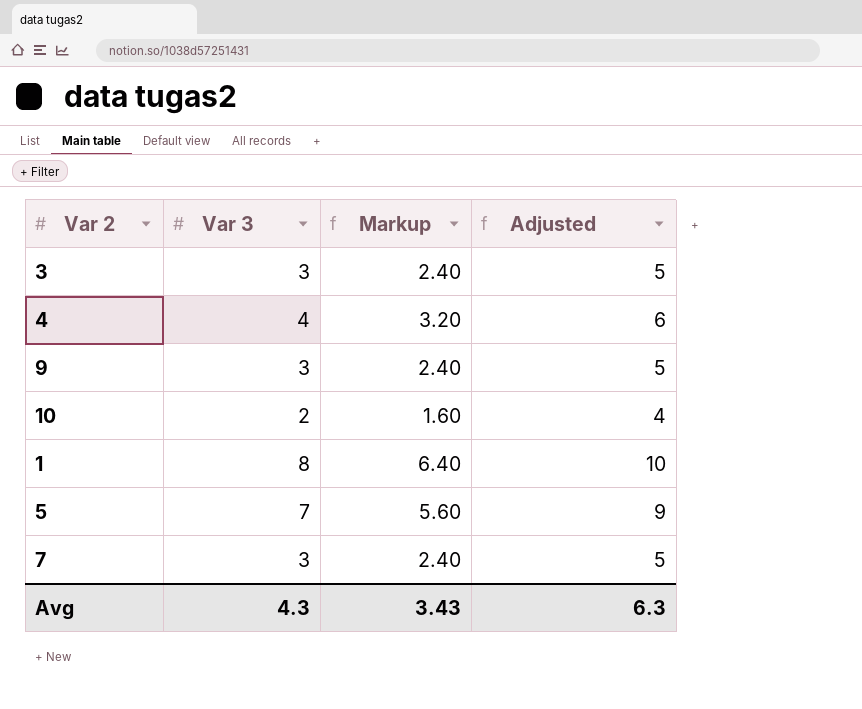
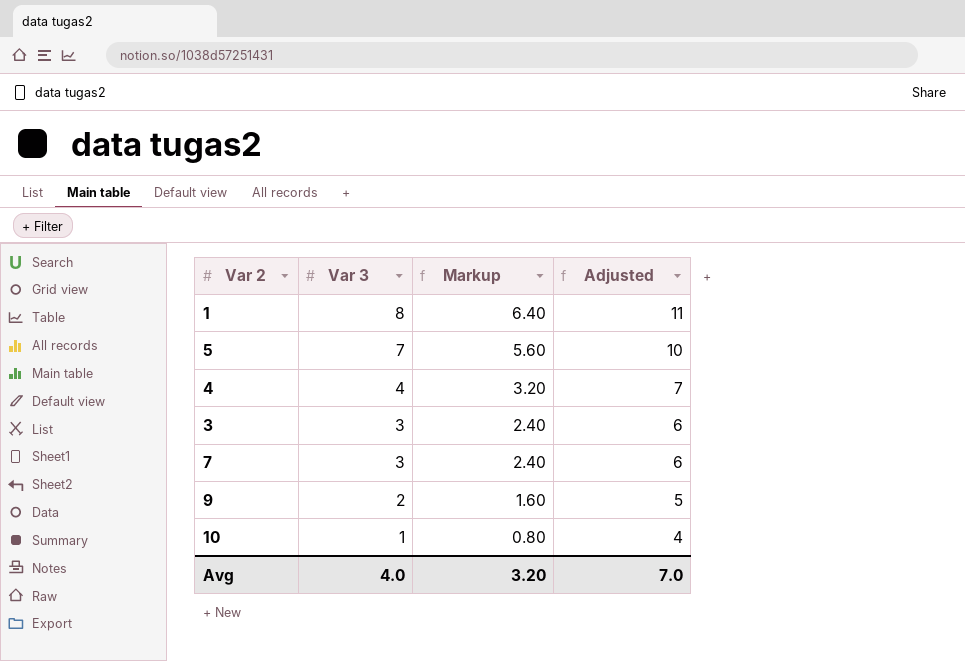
row order: none -> Var 3 descending
column Adjusted | formula: [Var 3] + 2 -> [Var 3] + 3
9 | Var 3: 3 -> 2
9 | Markup: 2.40 -> 1.60
10 | Var 3: 2 -> 1
10 | Markup: 1.60 -> 0.80
Avg | Var 3: 4.3 -> 4.0
Avg | Markup: 3.43 -> 3.20
Avg | Adjusted: 6.3 -> 7.0

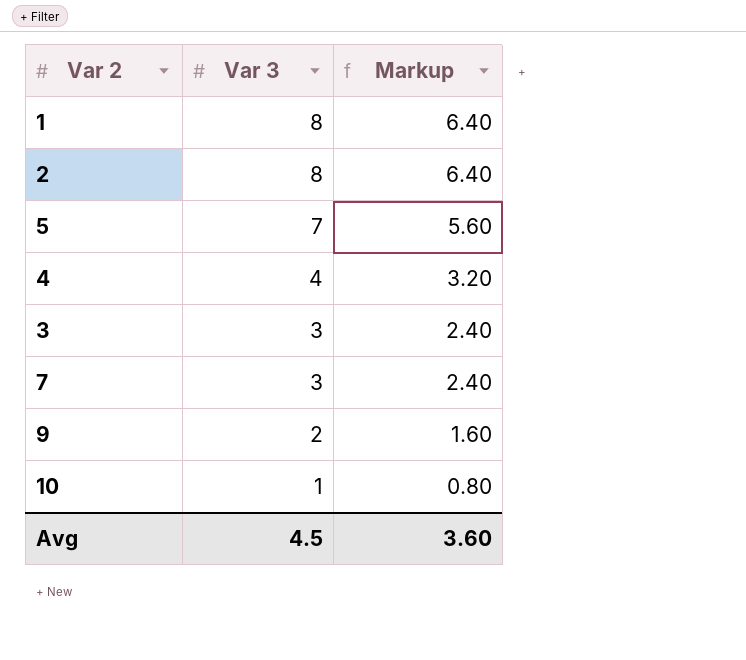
column Adjusted | formula: [Var 3] + 3 -> none
row 2: none -> 8 | 6.40
Avg | Var 3: 4.0 -> 4.5
Avg | Markup: 3.20 -> 3.60

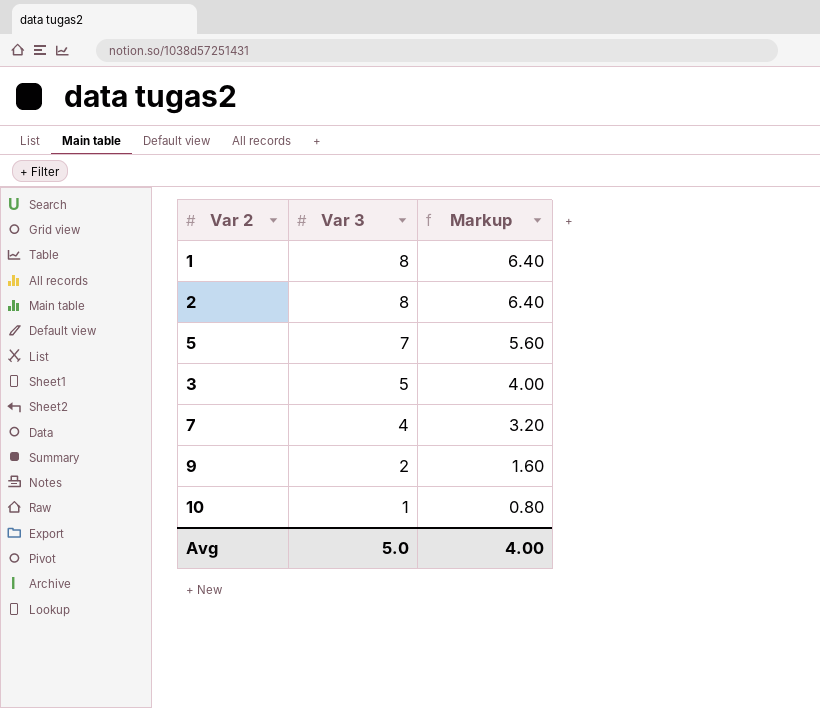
row 4: 4 | 3.20 -> none
3 | Var 3: 3 -> 5
3 | Markup: 2.40 -> 4.00
7 | Var 3: 3 -> 4
7 | Markup: 2.40 -> 3.20
Avg | Var 3: 4.5 -> 5.0
Avg | Markup: 3.60 -> 4.00

